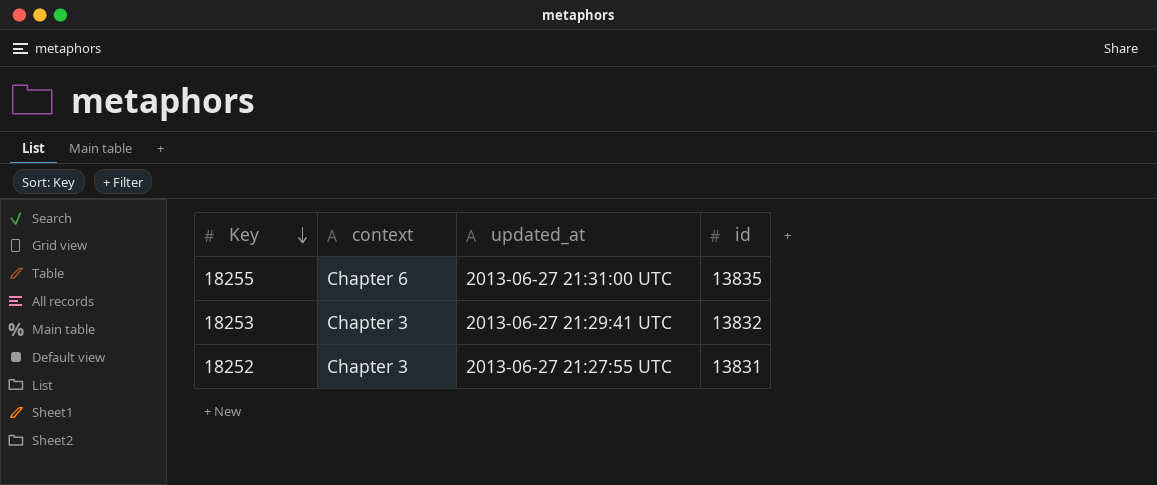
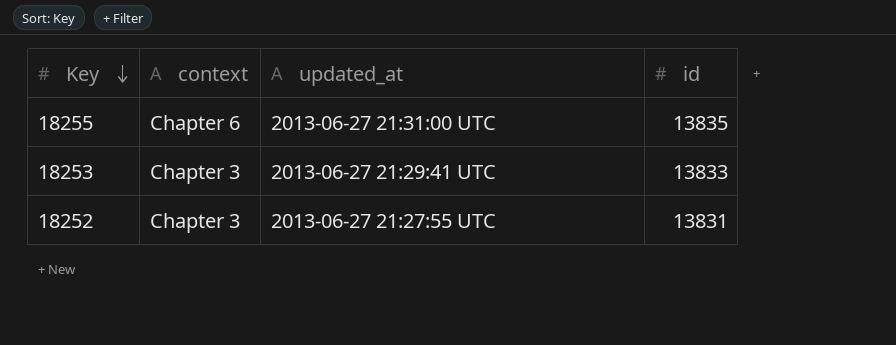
18253 | id: 13832 -> 13833

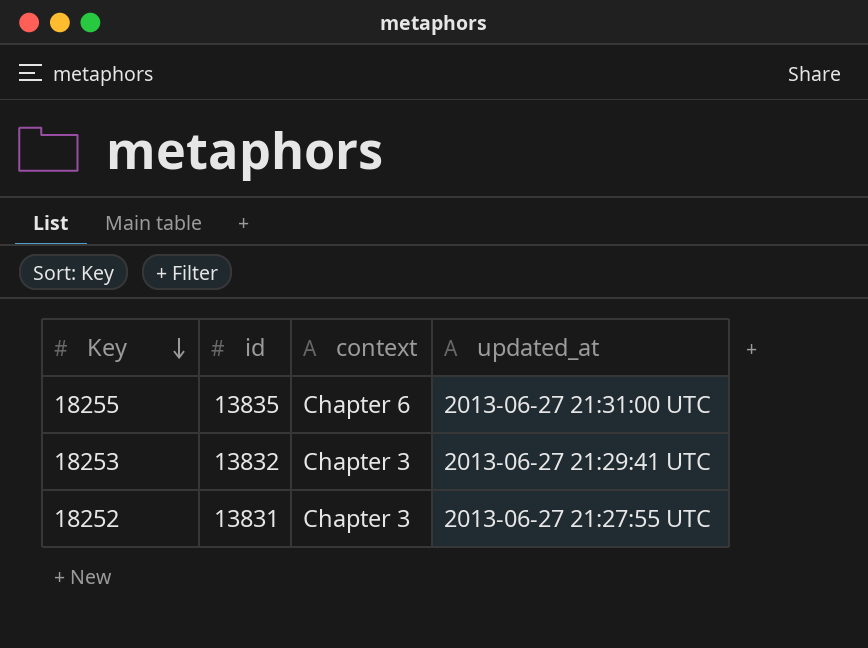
column id | position: 4 -> 2
18253 | id: 13833 -> 13832

